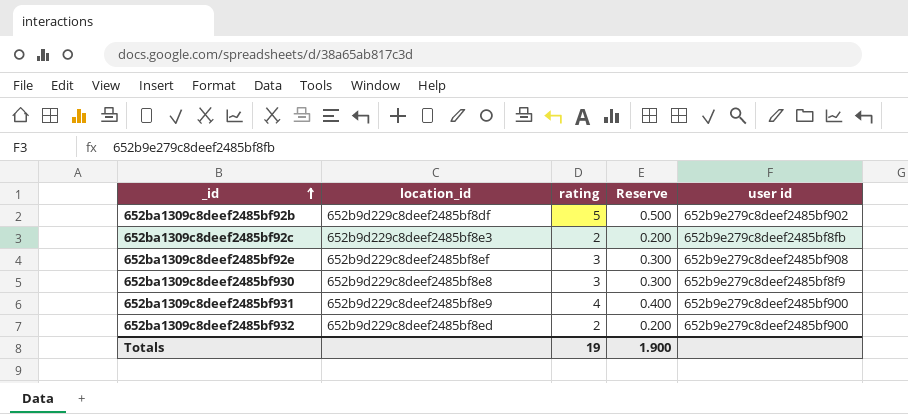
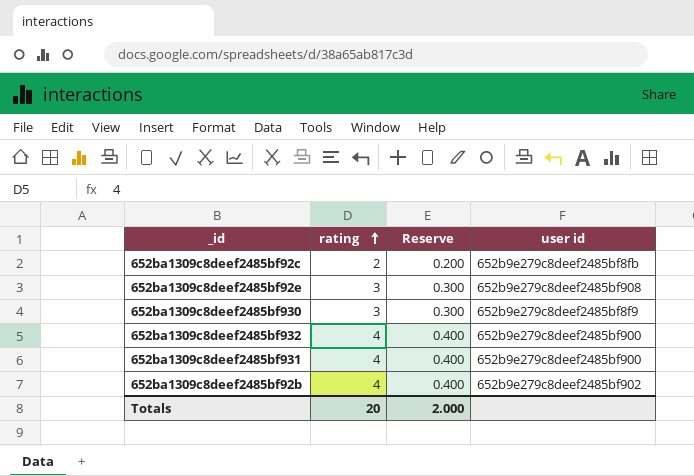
row order: _id ascending -> rating ascending
column location_id | position: 2 -> none
652ba1309c8deef2485bf932 | rating: 2 -> 4
652ba1309c8deef2485bf932 | Reserve: 0.200 -> 0.400
652ba1309c8deef2485bf92b | rating: 5 -> 4
652ba1309c8deef2485bf92b | Reserve: 0.500 -> 0.400
Totals | rating: 19 -> 20
Totals | Reserve: 1.900 -> 2.000

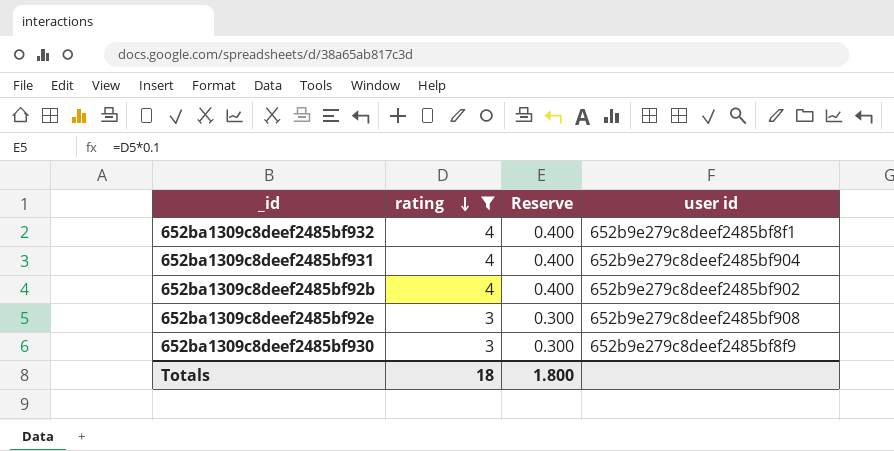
filter: none -> rating != 2
row order: rating ascending -> rating descending
652ba1309c8deef2485bf932 | user id: 652b9e279c8deef2485bf900 -> 652b9e279c8deef2485bf8f1
652ba1309c8deef2485bf931 | user id: 652b9e279c8deef2485bf900 -> 652b9e279c8deef2485bf904
Totals | rating: 20 -> 18
Totals | Reserve: 2.000 -> 1.800

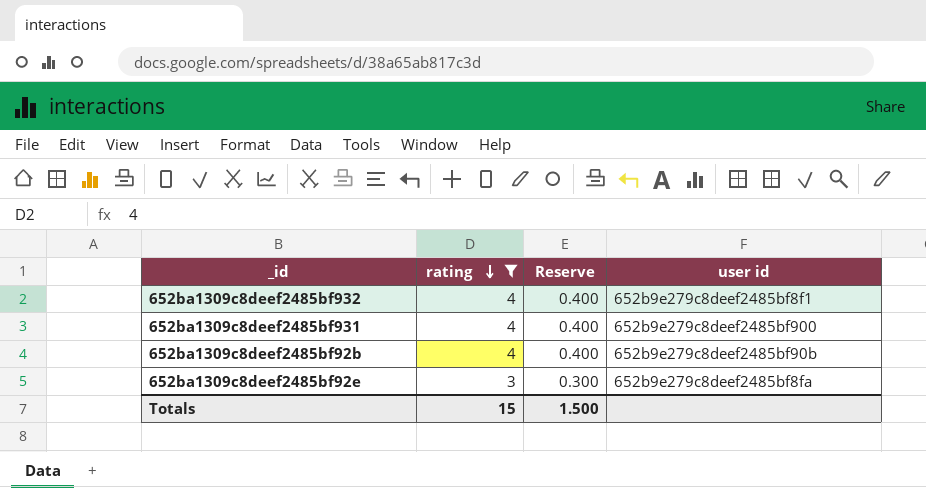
row 652ba1309c8deef2485bf930: 3 | 0.300 | 652b9e279c8deef2485bf8f9 -> none
652ba1309c8deef2485bf931 | user id: 652b9e279c8deef2485bf904 -> 652b9e279c8deef2485bf900
652ba1309c8deef2485bf92b | user id: 652b9e279c8deef2485bf902 -> 652b9e279c8deef2485bf90b
652ba1309c8deef2485bf92e | user id: 652b9e279c8deef2485bf908 -> 652b9e279c8deef2485bf8fa
Totals | rating: 18 -> 15
Totals | Reserve: 1.800 -> 1.500

